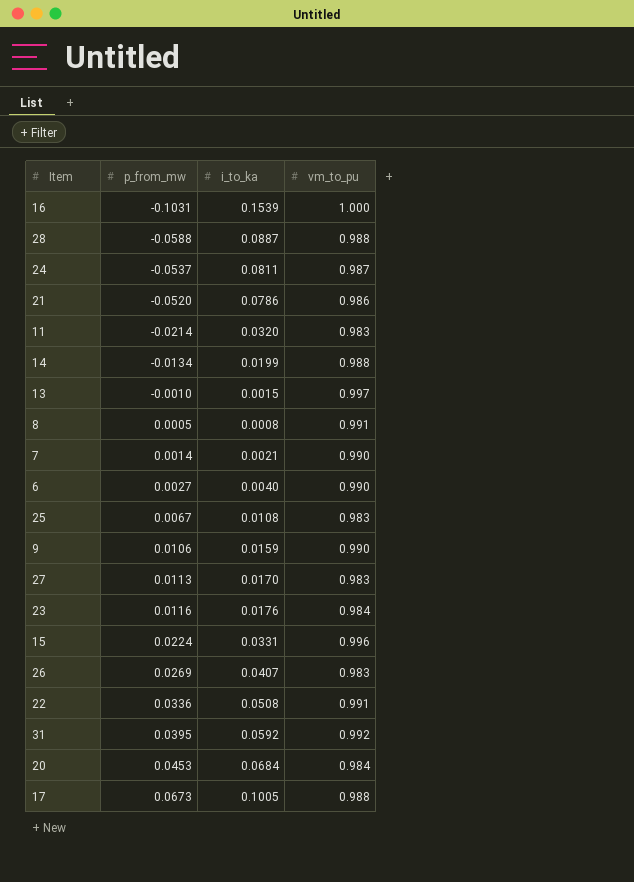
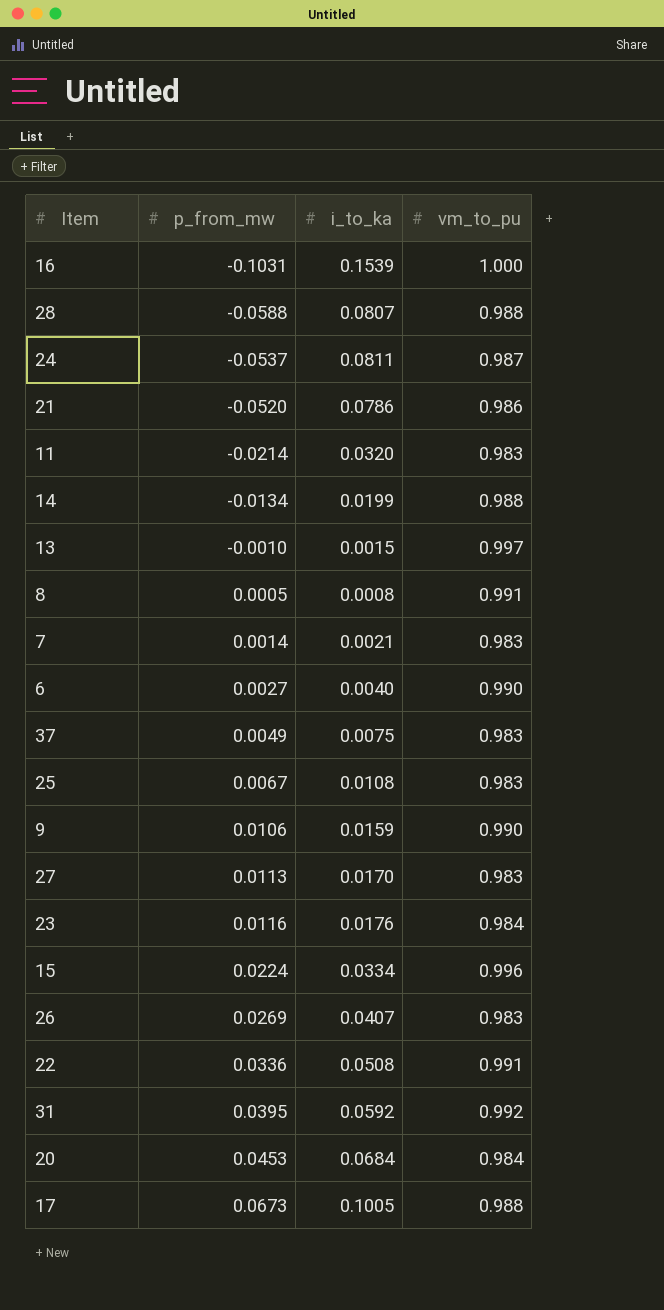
28 | i_to_ka: 0.0887 -> 0.0807
7 | vm_to_pu: 0.990 -> 0.983
row 37: none -> 0.0049 | 0.0075 | 0.983
15 | i_to_ka: 0.0331 -> 0.0334

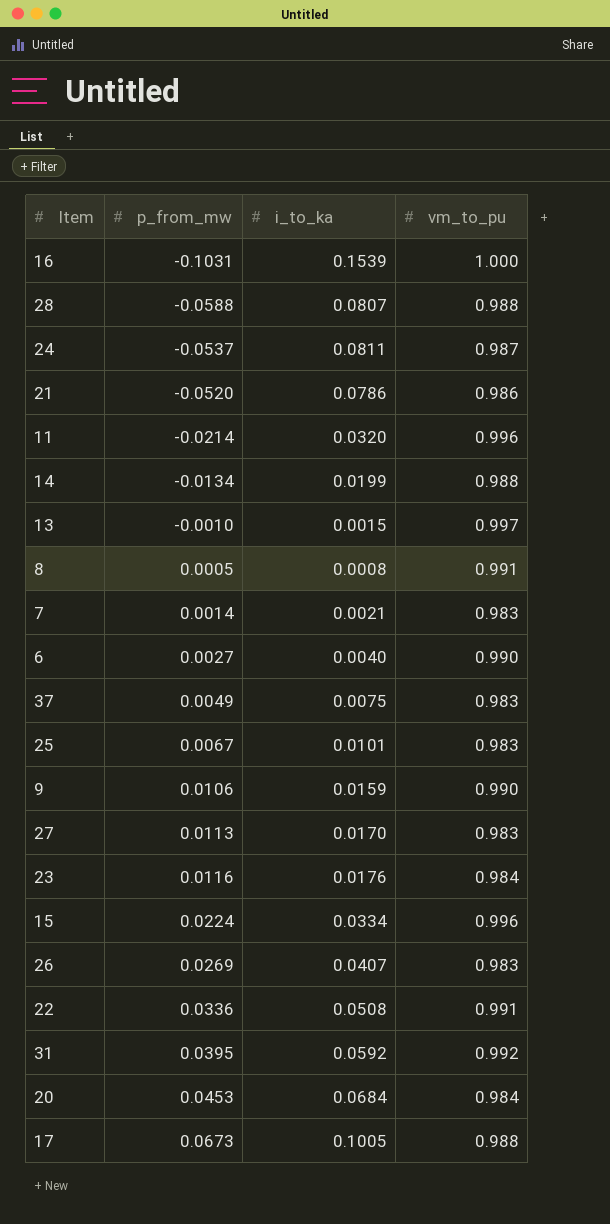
11 | vm_to_pu: 0.983 -> 0.996
25 | i_to_ka: 0.0108 -> 0.0101

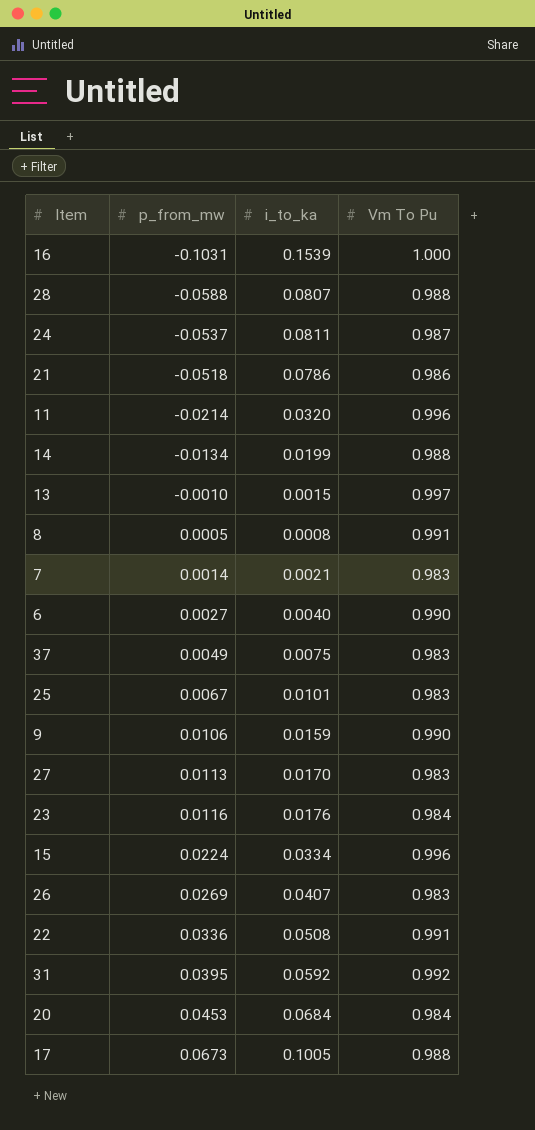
column name: vm_to_pu -> Vm To Pu
21 | p_from_mw: -0.0520 -> -0.0518

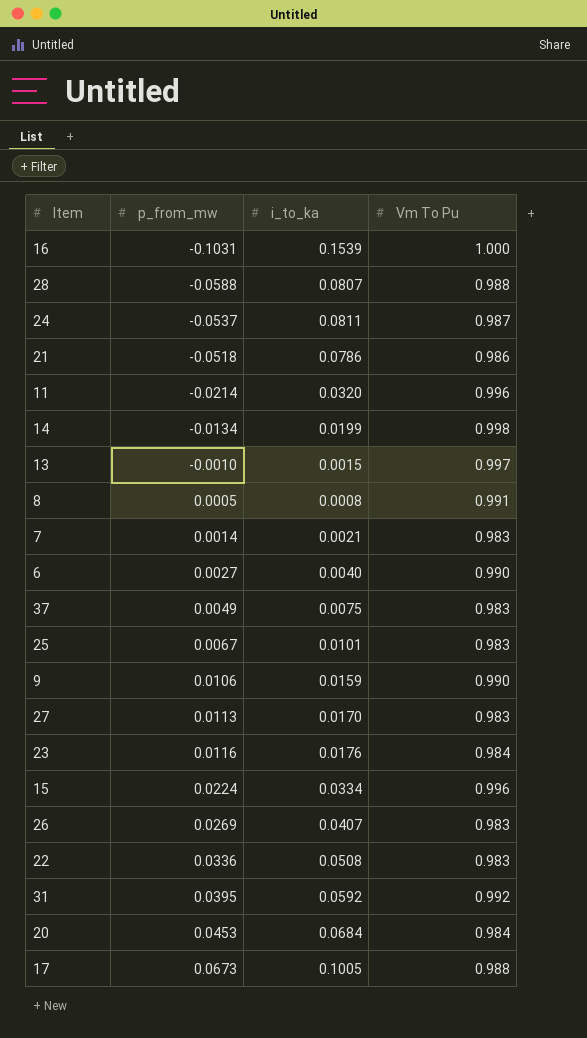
14 | Vm To Pu: 0.988 -> 0.998
22 | Vm To Pu: 0.991 -> 0.983

